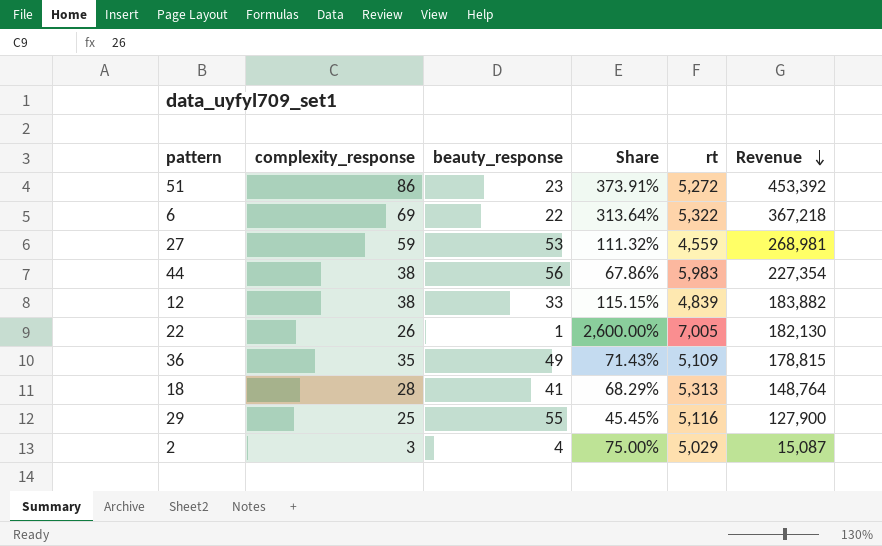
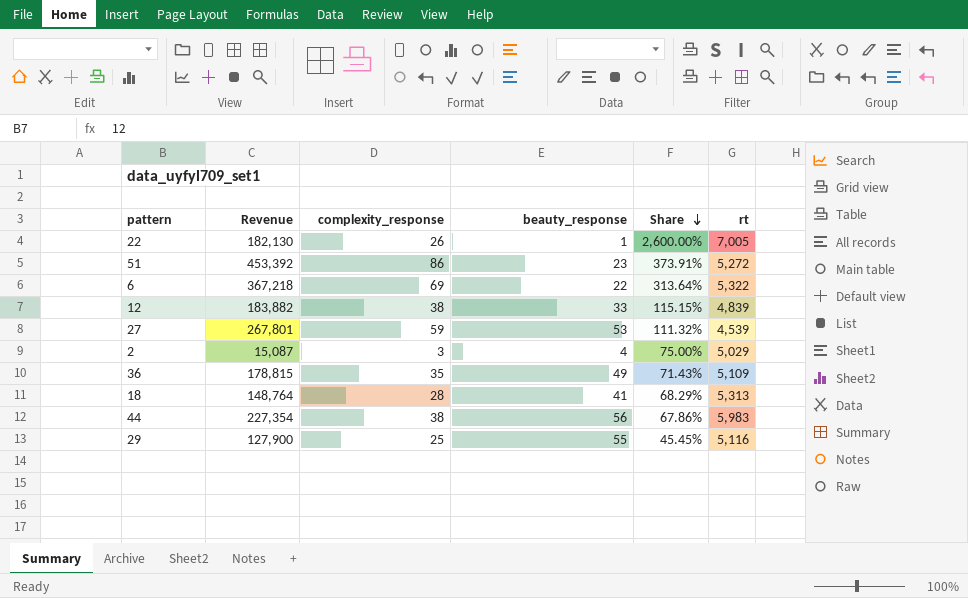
row order: Revenue descending -> Share descending
column Revenue | position: 6 -> 2
27 | Revenue: 268,981 -> 267,801
27 | rt: 4,559 -> 4,539

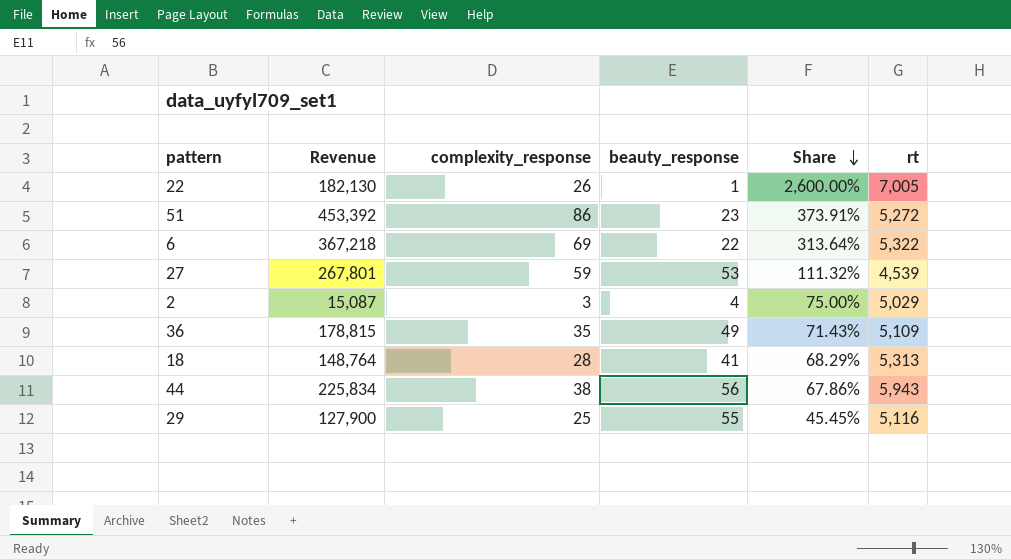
row 12: 183,882 | 38 | 33 | 115.15% | 4,839 -> none
44 | Revenue: 227,354 -> 225,834
44 | rt: 5,983 -> 5,943

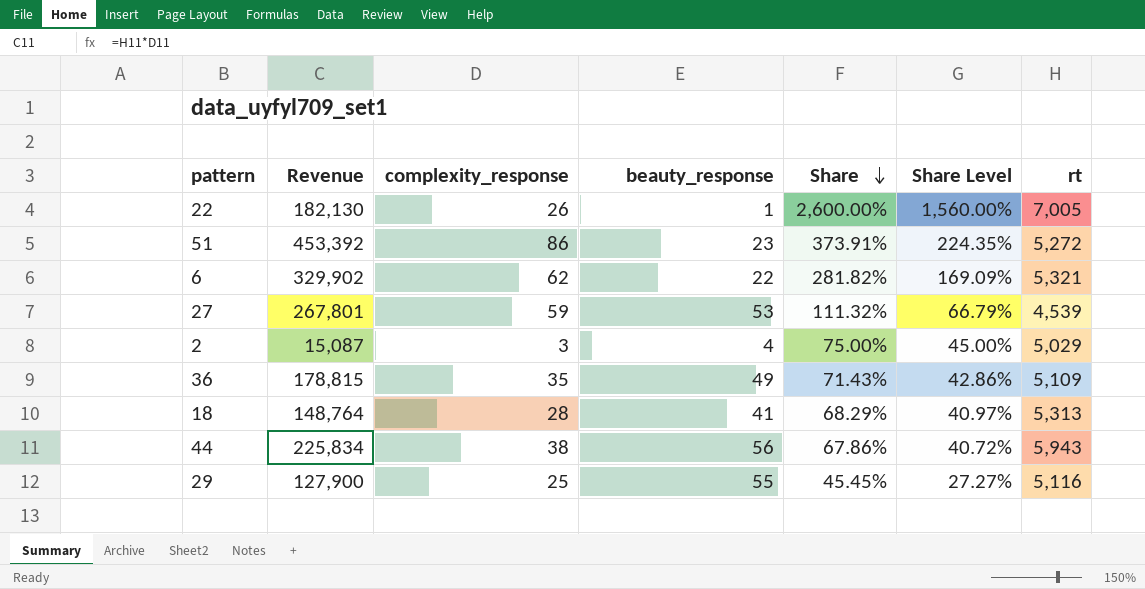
column Share Level | formula: none -> [Share] * 0.6
6 | Revenue: 367,218 -> 329,902
6 | complexity_response: 69 -> 62
6 | Share: 313.64% -> 281.82%
6 | rt: 5,322 -> 5,321

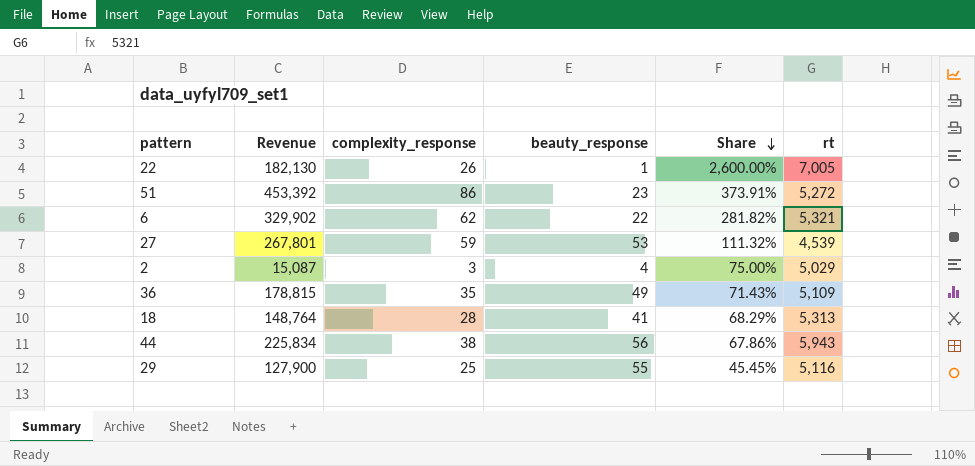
column Share Level | formula: [Share] * 0.6 -> none

